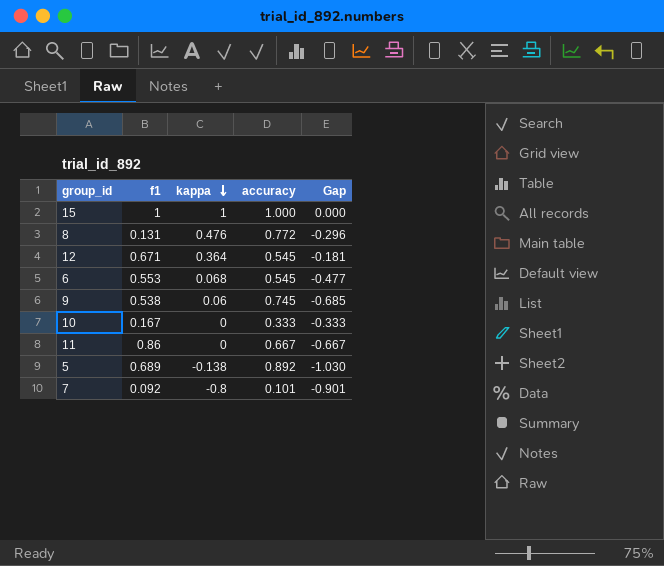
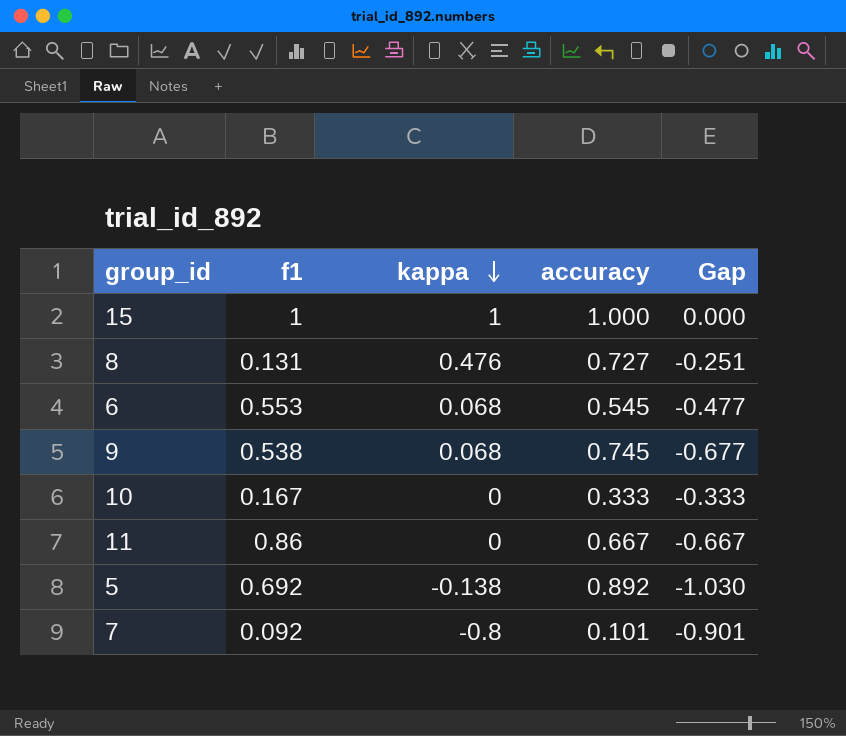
row 12: 0.671 | 0.364 | 0.545 | -0.181 -> none
8 | accuracy: 0.772 -> 0.727
8 | Gap: -0.296 -> -0.251
9 | kappa: 0.06 -> 0.068
9 | Gap: -0.685 -> -0.677
5 | f1: 0.689 -> 0.692

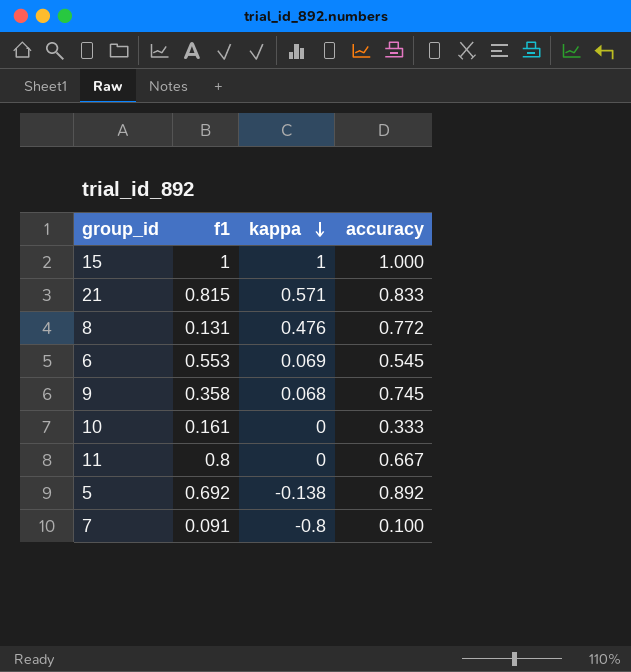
column Gap | formula: [kappa] - [accuracy] -> none
row 21: none -> 0.815 | 0.571 | 0.833
8 | accuracy: 0.727 -> 0.772
6 | kappa: 0.068 -> 0.069
9 | f1: 0.538 -> 0.358
10 | f1: 0.167 -> 0.161
11 | f1: 0.86 -> 0.8
7 | f1: 0.092 -> 0.091
7 | accuracy: 0.101 -> 0.100

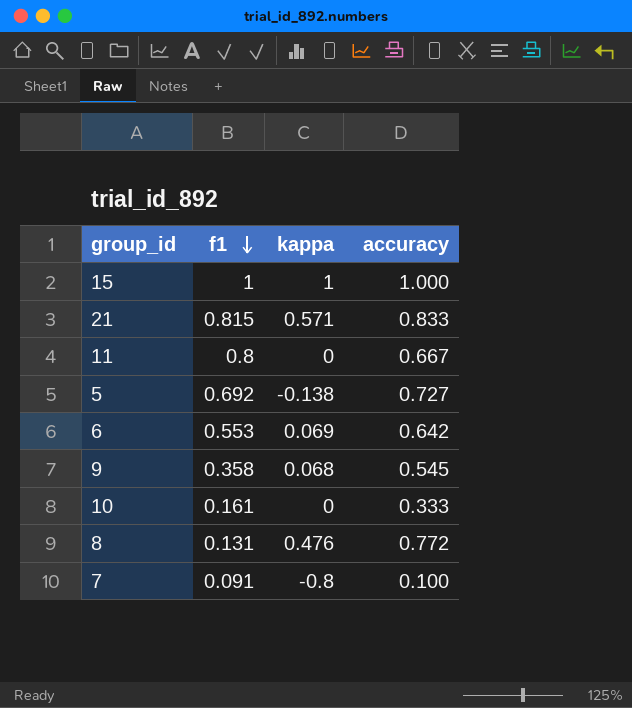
row order: kappa descending -> f1 descending
5 | accuracy: 0.892 -> 0.727
6 | accuracy: 0.545 -> 0.642
9 | accuracy: 0.745 -> 0.545

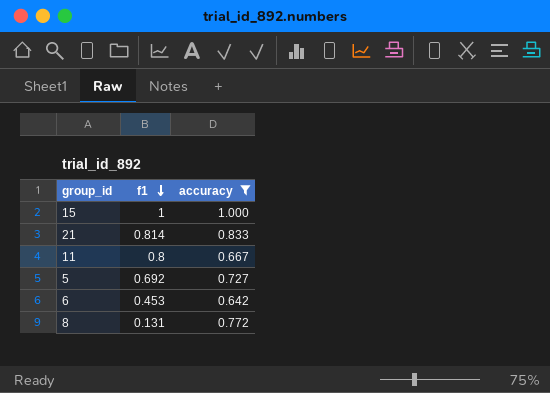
filter: none -> accuracy >= 0.642
column kappa | position: 3 -> none
21 | f1: 0.815 -> 0.814
6 | f1: 0.553 -> 0.453

